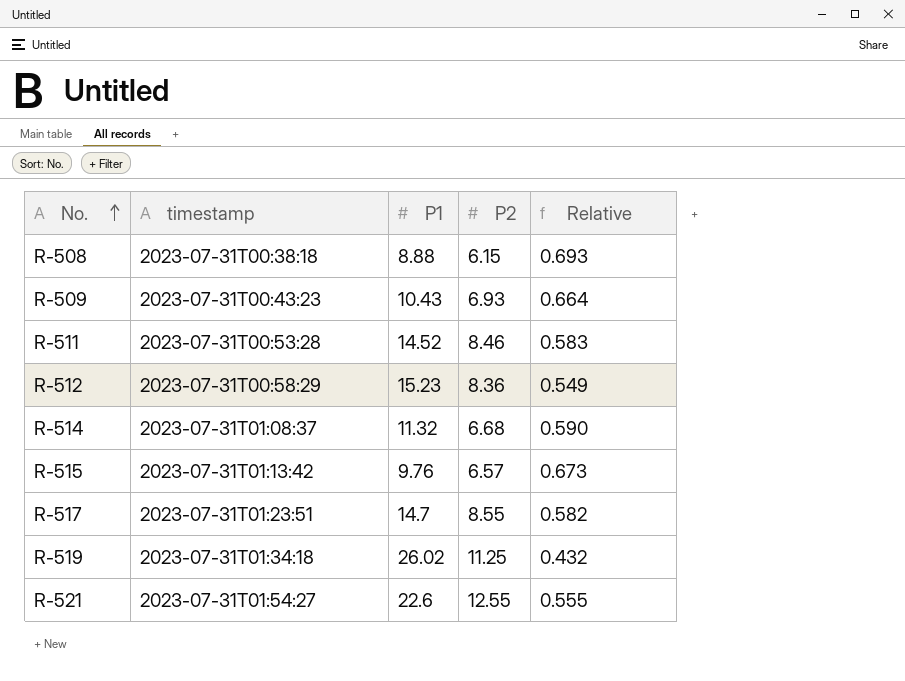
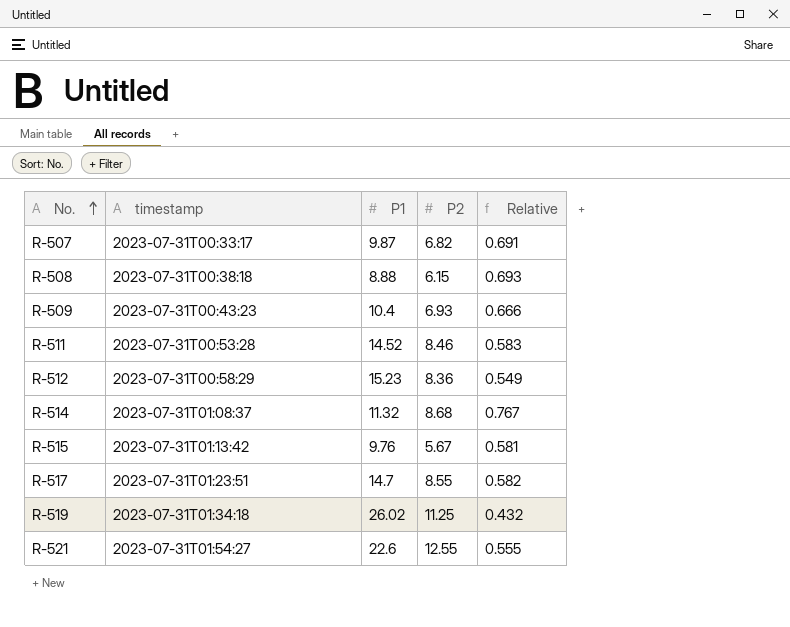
row R-507: none -> 2023-07-31T00:33:17 | 9.87 | 6.82 | 0.691
R-509 | P1: 10.43 -> 10.4
R-509 | Relative: 0.664 -> 0.666
R-514 | P2: 6.68 -> 8.68
R-514 | Relative: 0.590 -> 0.767
R-515 | P2: 6.57 -> 5.67
R-515 | Relative: 0.673 -> 0.581

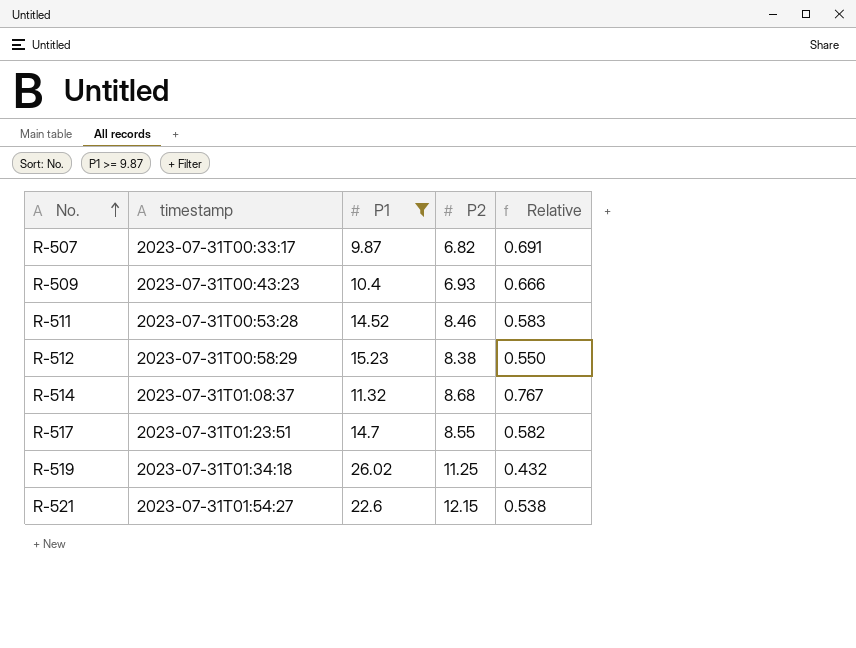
filter: none -> P1 >= 9.87
R-512 | P2: 8.36 -> 8.38
R-512 | Relative: 0.549 -> 0.550
R-521 | P2: 12.55 -> 12.15
R-521 | Relative: 0.555 -> 0.538

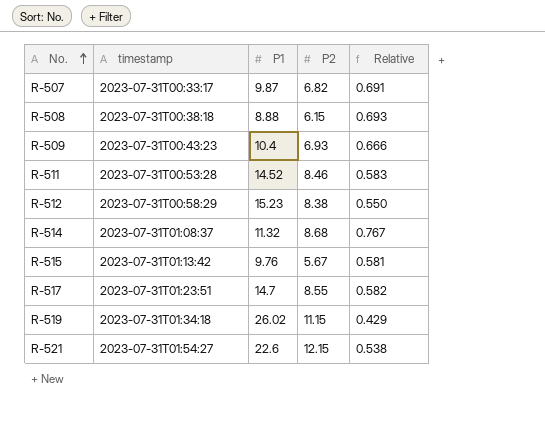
filter: P1 >= 9.87 -> none
R-519 | P2: 11.25 -> 11.15
R-519 | Relative: 0.432 -> 0.429

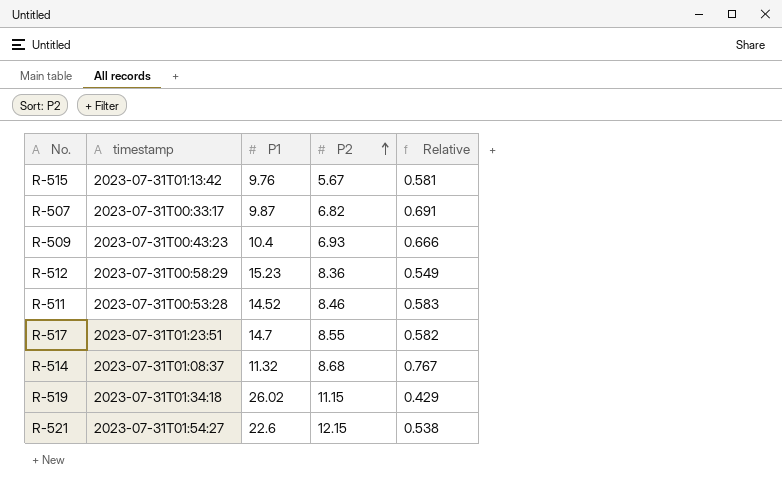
row order: No. ascending -> P2 ascending
row R-508: 2023-07-31T00:38:18 | 8.88 | 6.15 | 0.693 -> none
R-512 | P2: 8.38 -> 8.36
R-512 | Relative: 0.550 -> 0.549

